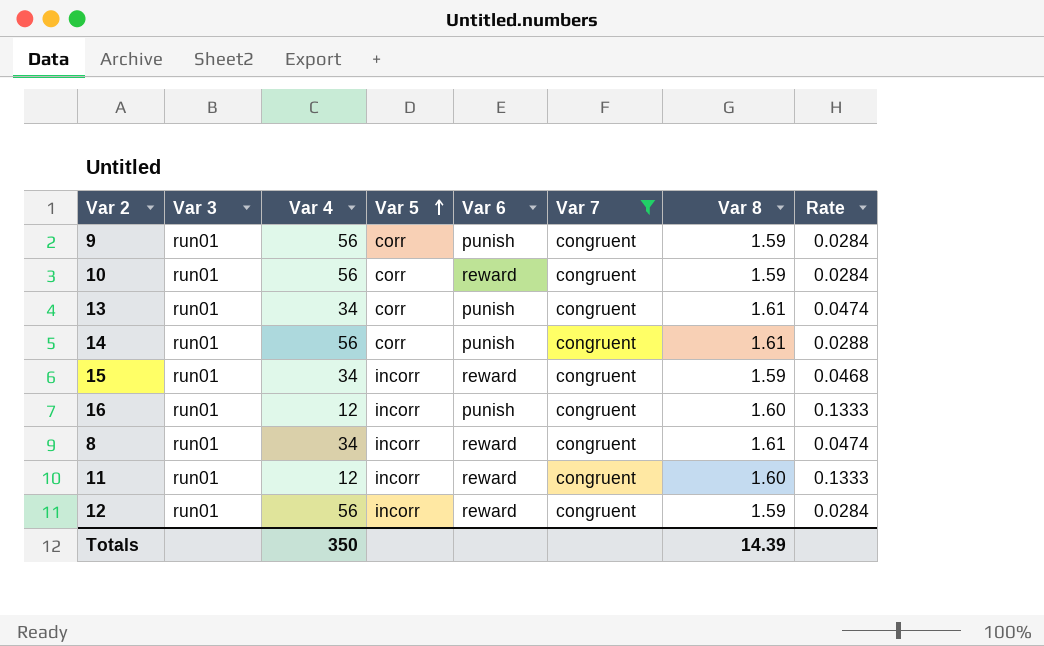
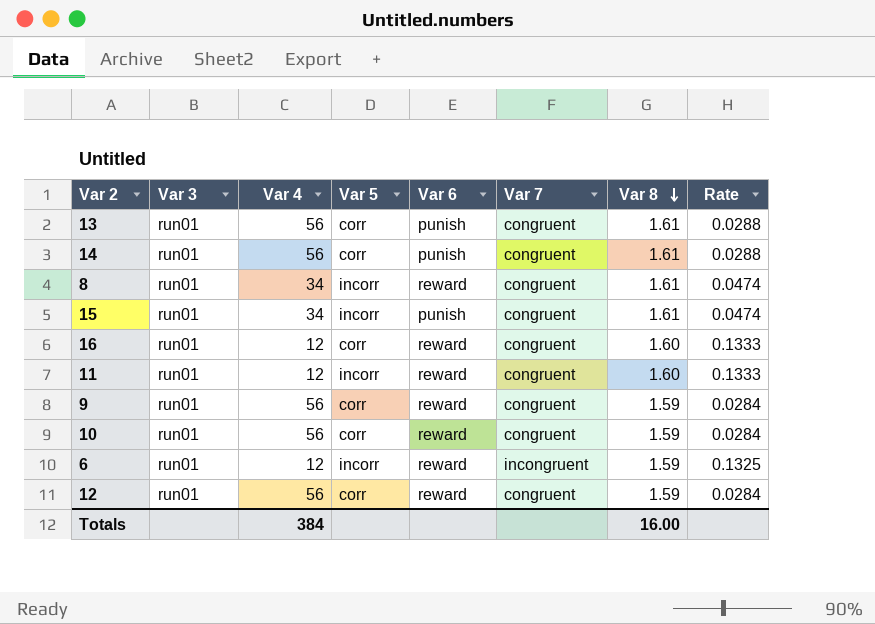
filter: Var 7 = congruent -> none
row order: Var 5 ascending -> Var 8 descending
13 | Var 4: 34 -> 56
13 | Rate: 0.0474 -> 0.0288
15 | Var 6: reward -> punish
15 | Var 8: 1.59 -> 1.61
15 | Rate: 0.0468 -> 0.0474
16 | Var 5: incorr -> corr
16 | Var 6: punish -> reward
9 | Var 6: punish -> reward
12 | Var 5: incorr -> corr
Totals | Var 4: 350 -> 384
Totals | Var 8: 14.39 -> 16.00

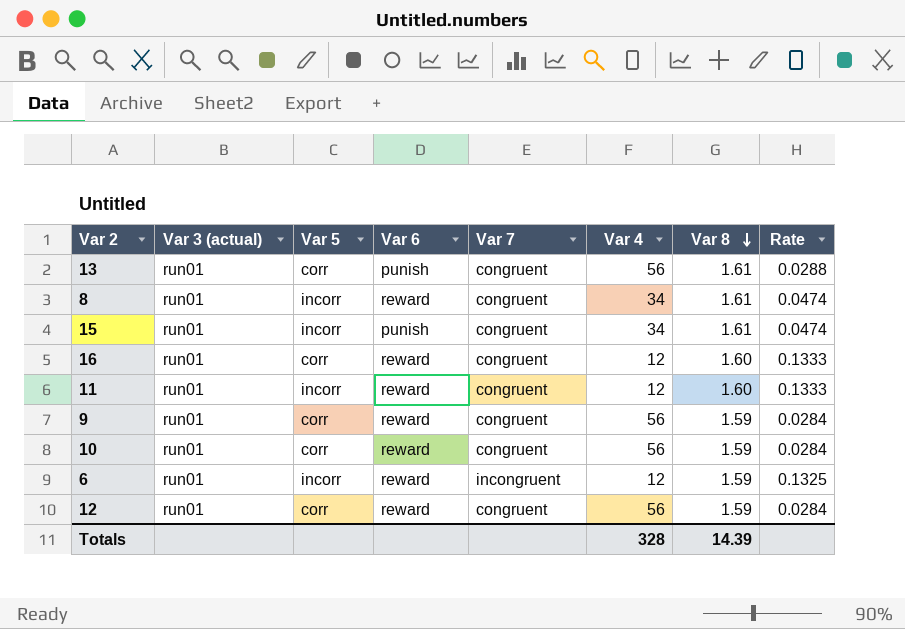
column name: Var 3 -> Var 3 (actual)
column Var 4 | position: 3 -> 6
row 14: run01 | 56 | corr | punish | congruent | 1.61 | 0.0288 -> none
Totals | Var 4: 384 -> 328
Totals | Var 8: 16.00 -> 14.39

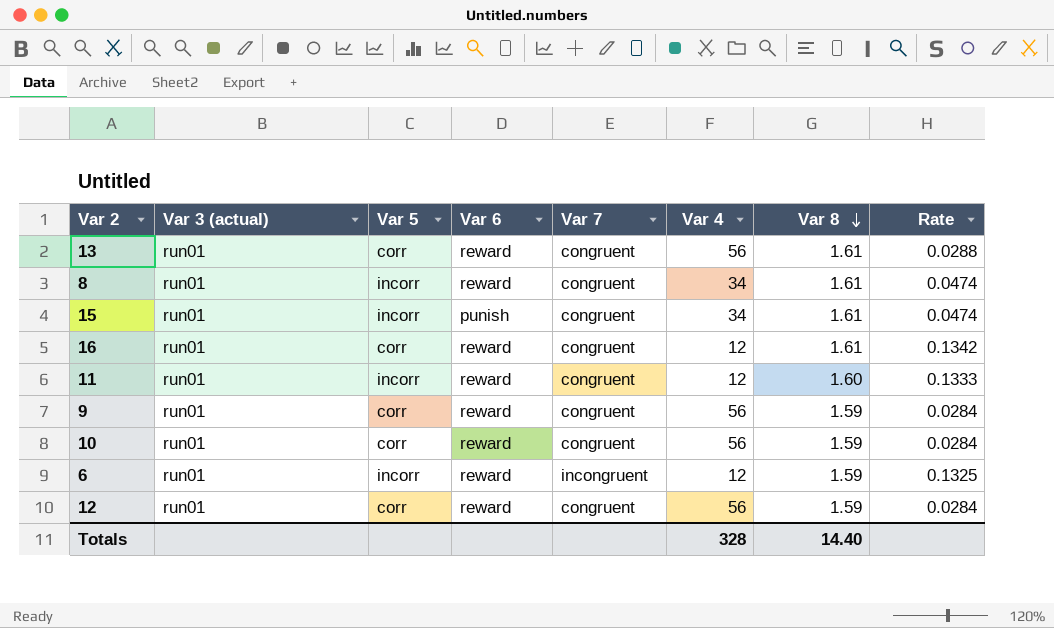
13 | Var 6: punish -> reward
16 | Var 8: 1.60 -> 1.61
16 | Rate: 0.1333 -> 0.1342
Totals | Var 8: 14.39 -> 14.40

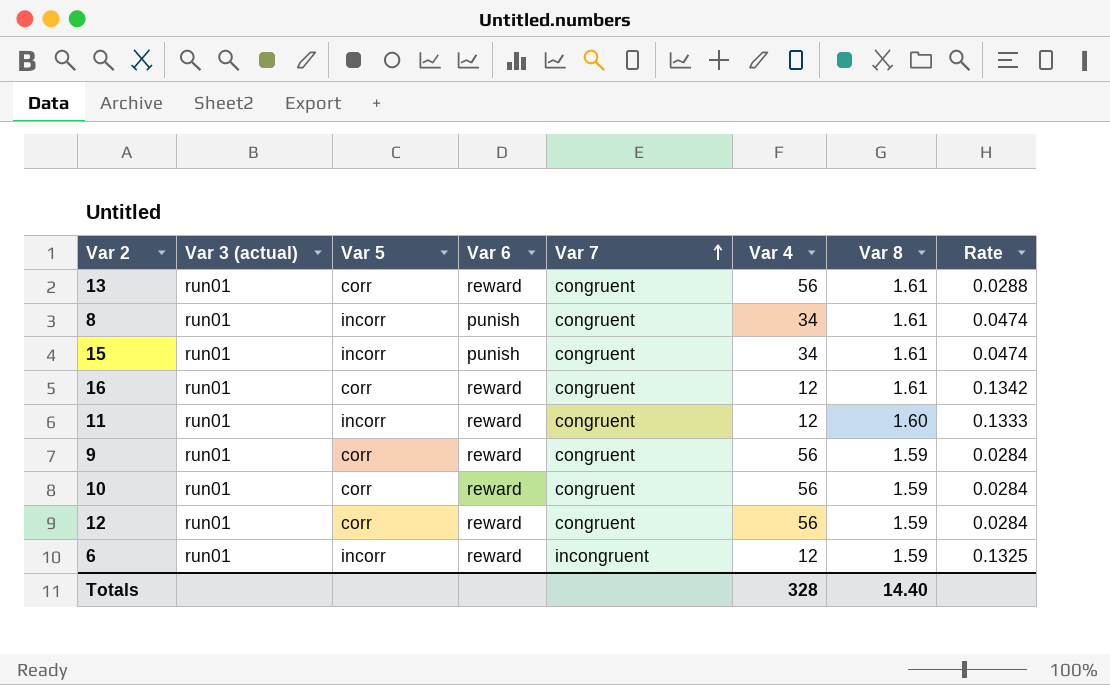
row order: Var 8 descending -> Var 7 ascending
8 | Var 6: reward -> punish

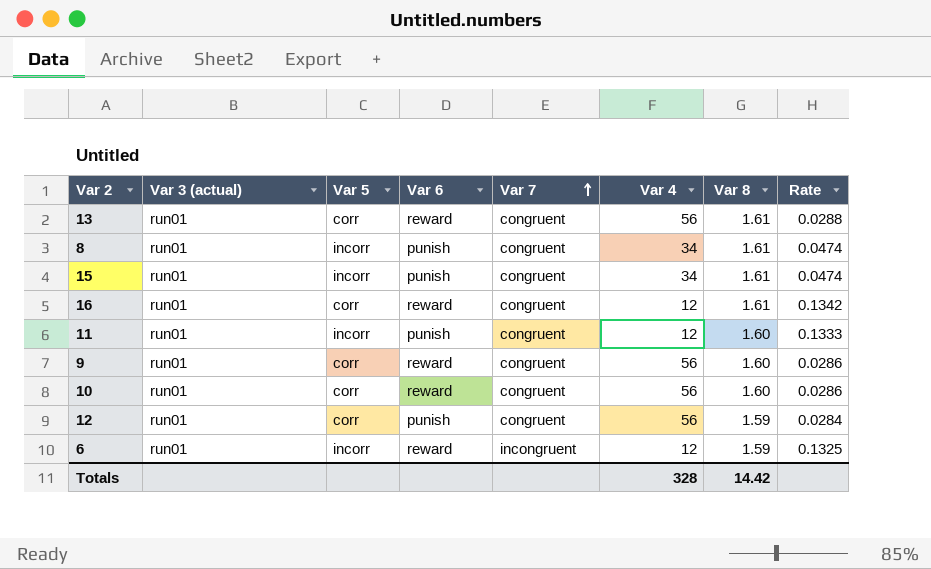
11 | Var 6: reward -> punish
9 | Var 8: 1.59 -> 1.60
9 | Rate: 0.0284 -> 0.0286
10 | Var 8: 1.59 -> 1.60
10 | Rate: 0.0284 -> 0.0286
12 | Var 6: reward -> punish
Totals | Var 8: 14.40 -> 14.42

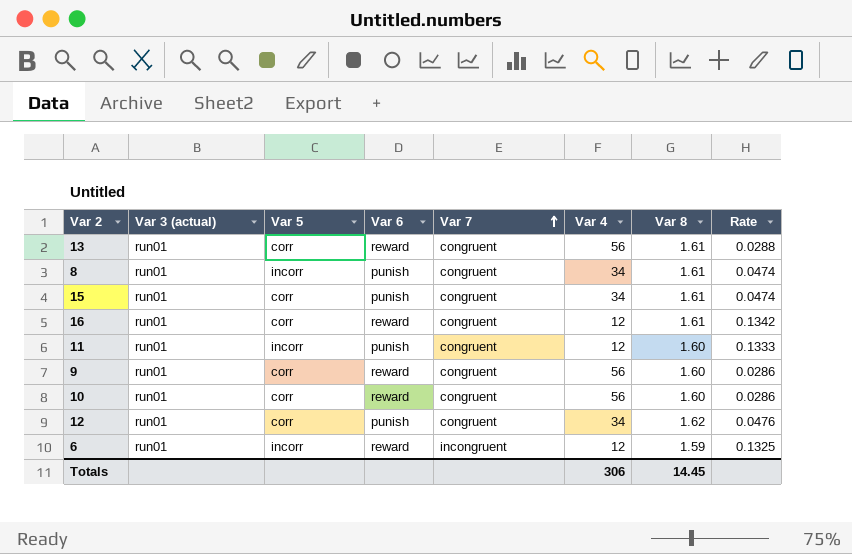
15 | Var 5: incorr -> corr
12 | Var 4: 56 -> 34
12 | Var 8: 1.59 -> 1.62
12 | Rate: 0.0284 -> 0.0476
Totals | Var 4: 328 -> 306
Totals | Var 8: 14.42 -> 14.45

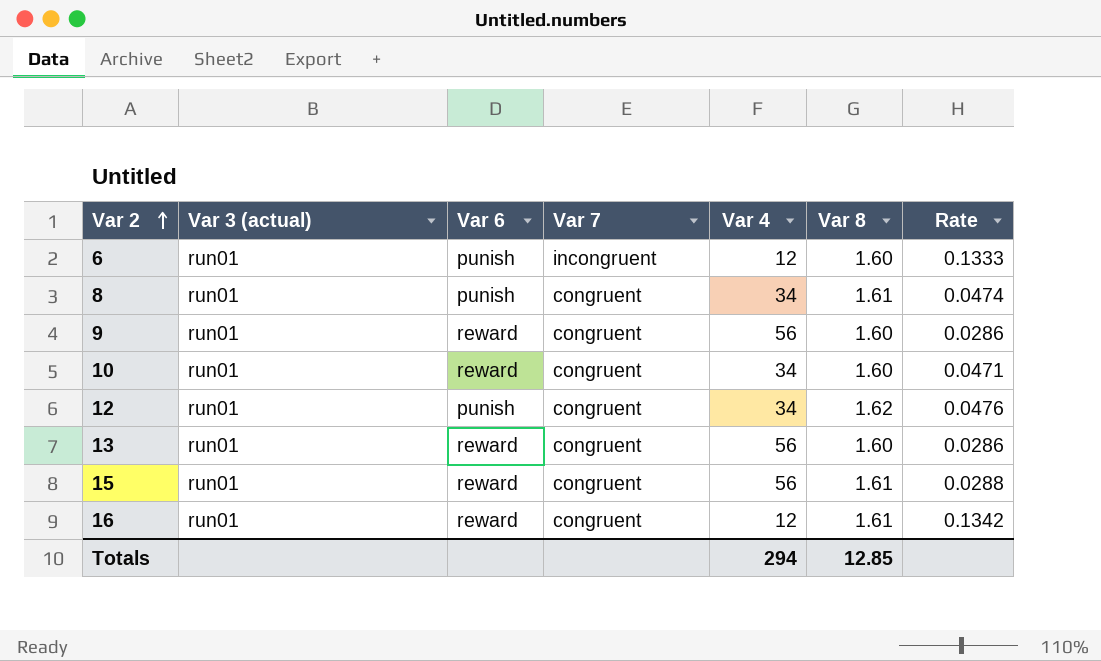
row order: Var 7 ascending -> Var 2 ascending
column Var 5 | position: 3 -> none
row 11: run01 | incorr | punish | congruent | 12 | 1.60 | 0.1333 -> none
6 | Var 6: reward -> punish
6 | Var 8: 1.59 -> 1.60
6 | Rate: 0.1325 -> 0.1333
10 | Var 4: 56 -> 34
10 | Rate: 0.0286 -> 0.0471
13 | Var 8: 1.61 -> 1.60
13 | Rate: 0.0288 -> 0.0286
15 | Var 6: punish -> reward
15 | Var 4: 34 -> 56
15 | Rate: 0.0474 -> 0.0288
Totals | Var 4: 306 -> 294
Totals | Var 8: 14.45 -> 12.85

